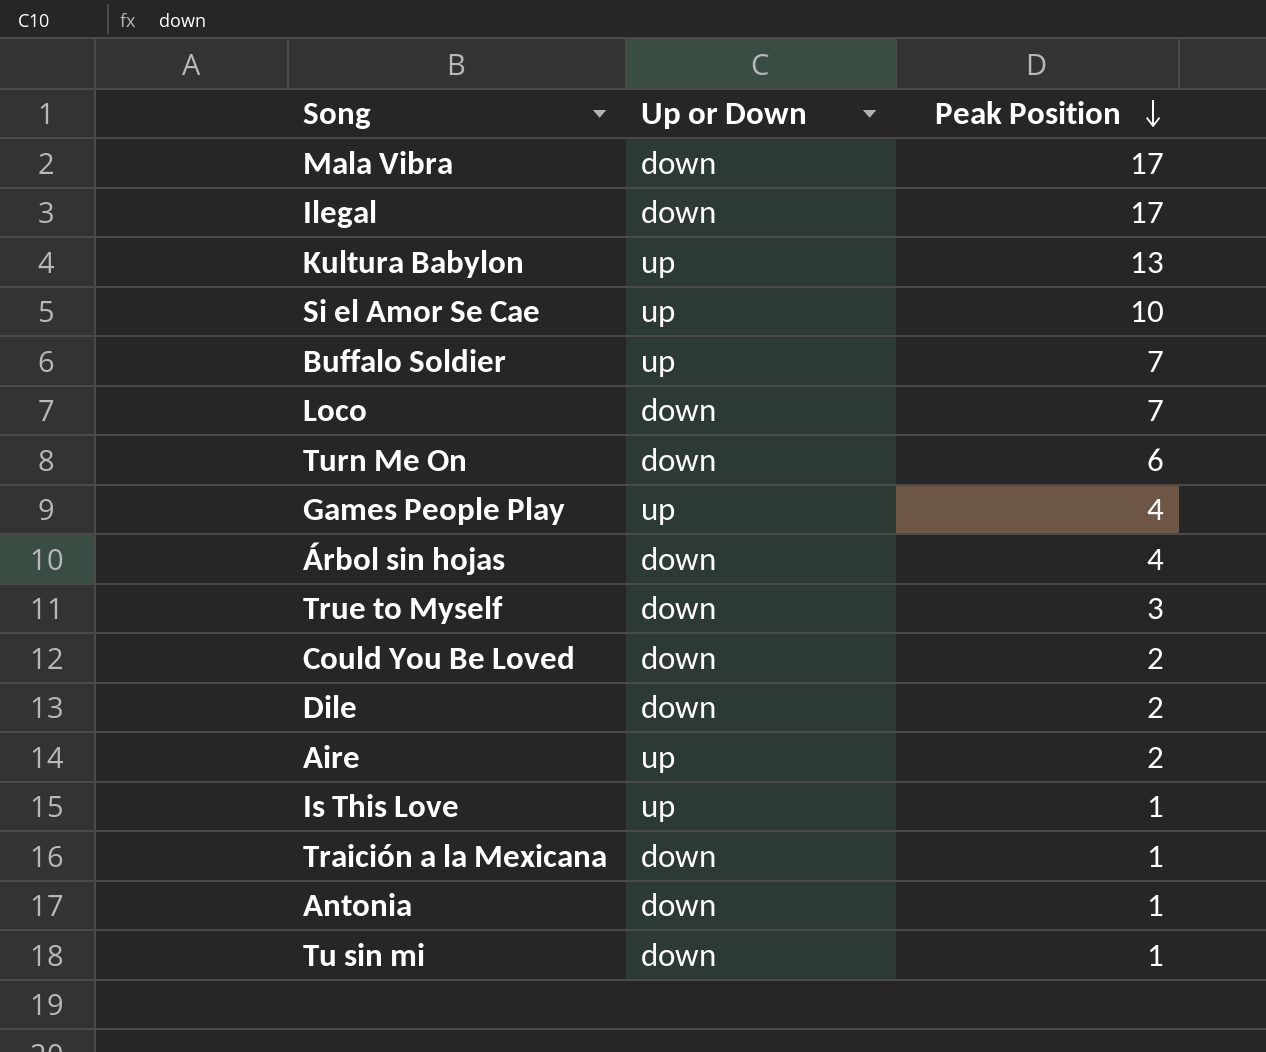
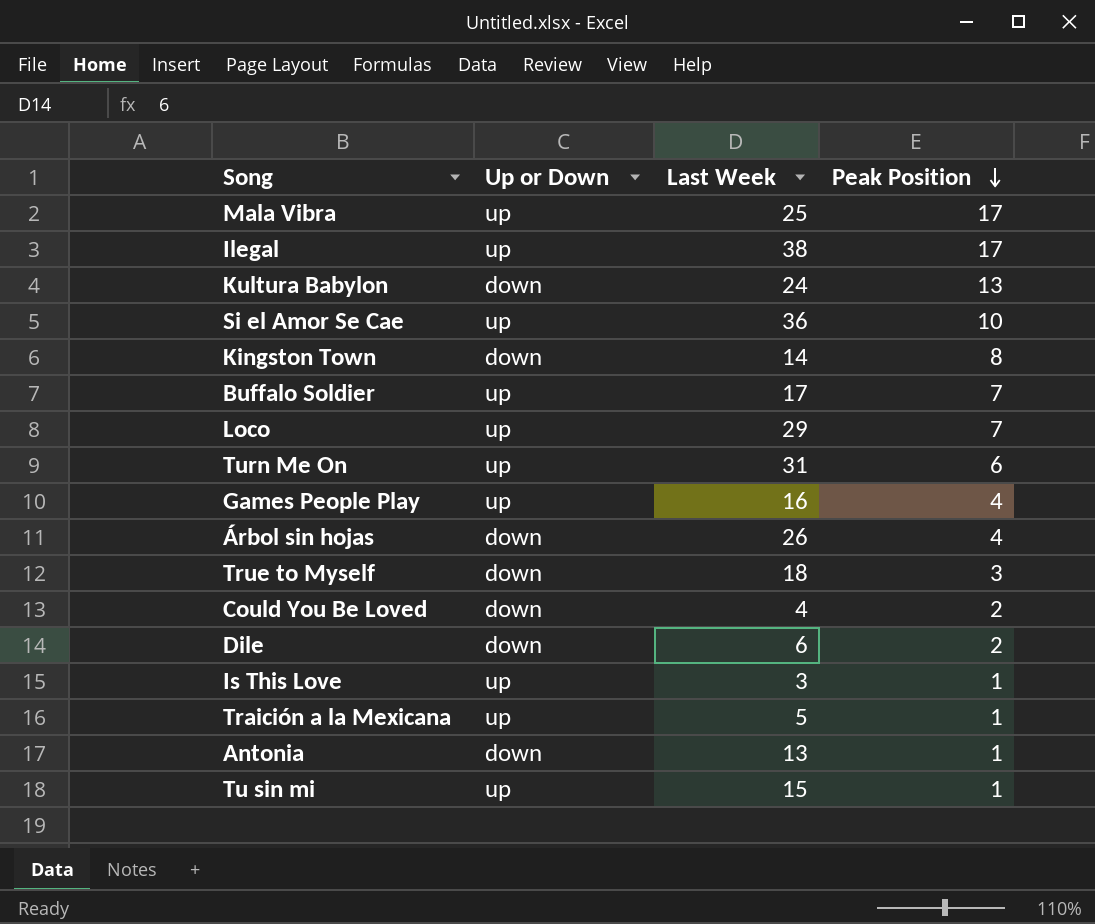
column Last Week | position: none -> 3
row Aire: up | 2 -> none
Mala Vibra | Up or Down: down -> up
Ilegal | Up or Down: down -> up
Kultura Babylon | Up or Down: up -> down
row Kingston Town: none -> down | 14 | 8
Loco | Up or Down: down -> up
Turn Me On | Up or Down: down -> up
Traición a la Mexicana | Up or Down: down -> up
Tu sin mi | Up or Down: down -> up

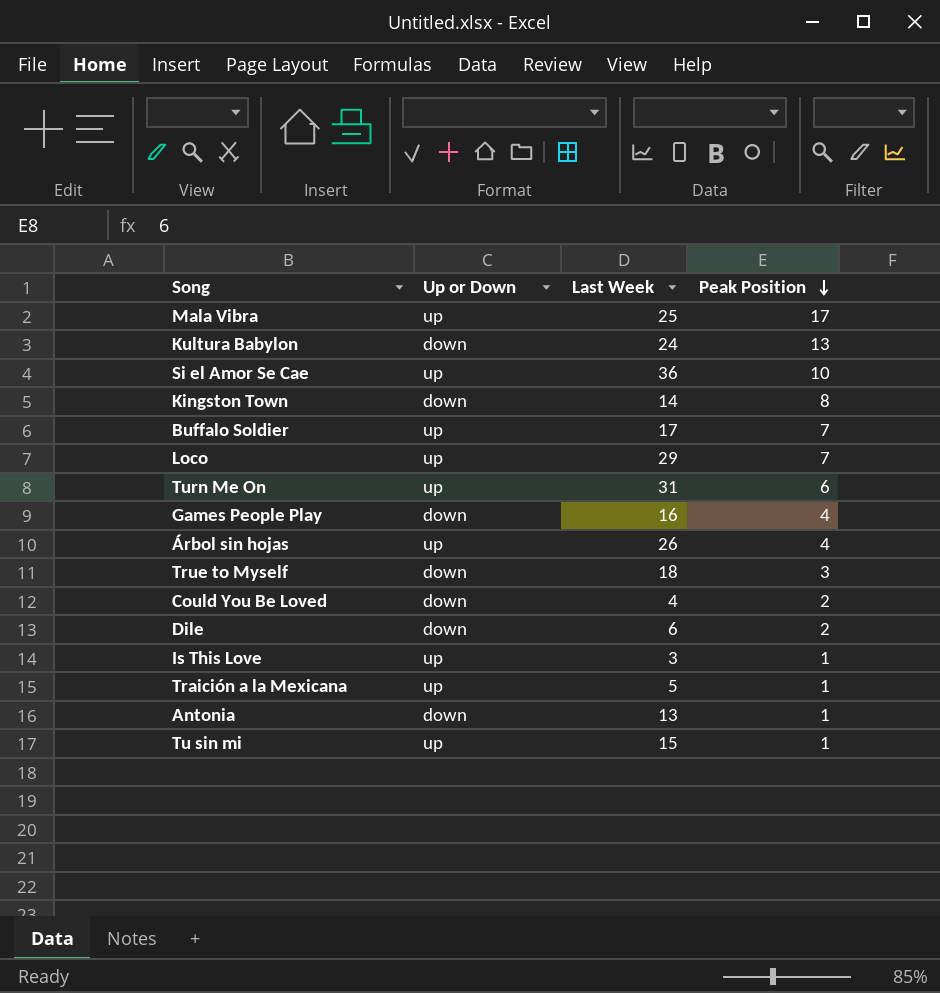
row Ilegal: up | 38 | 17 -> none
Games People Play | Up or Down: up -> down
Árbol sin hojas | Up or Down: down -> up

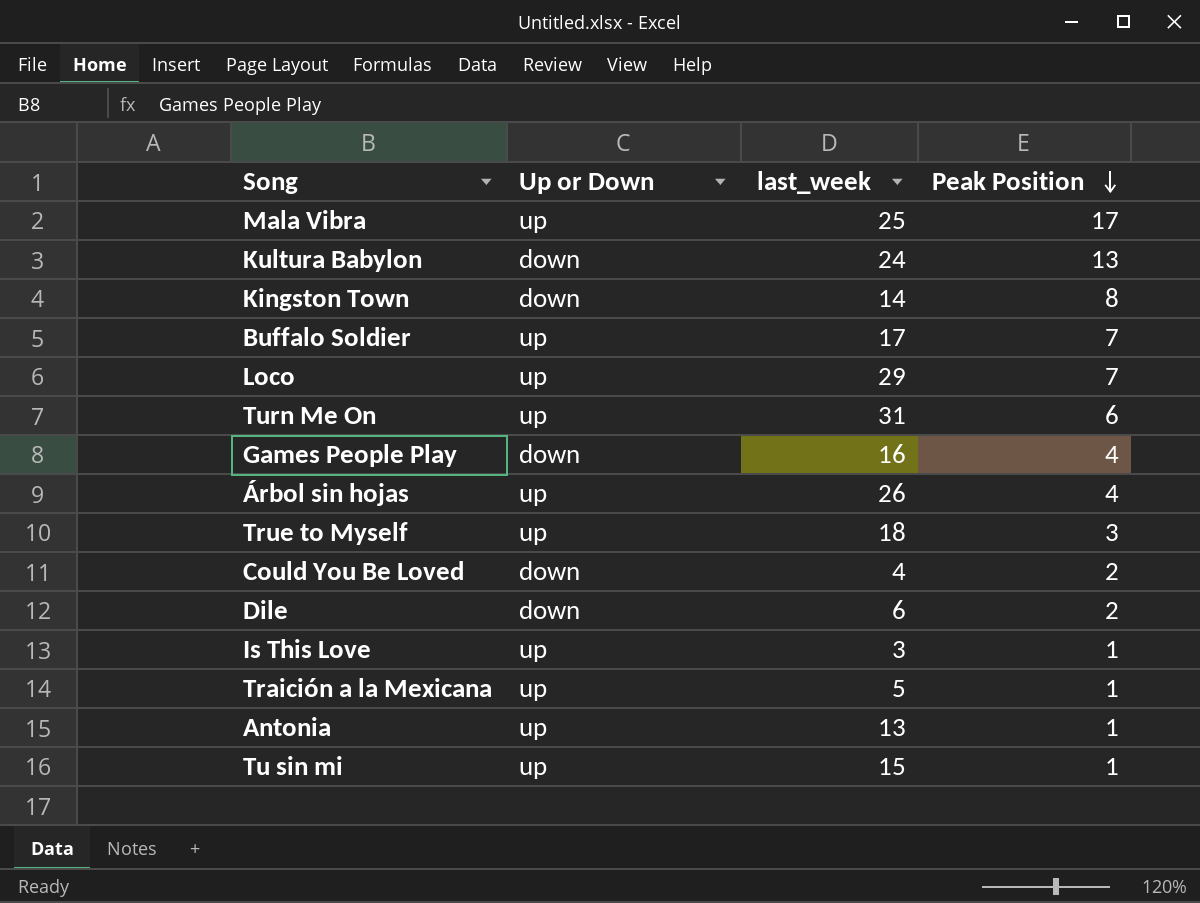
column name: Last Week -> last_week
row Si el Amor Se Cae: up | 36 | 10 -> none
True to Myself | Up or Down: down -> up
Antonia | Up or Down: down -> up

